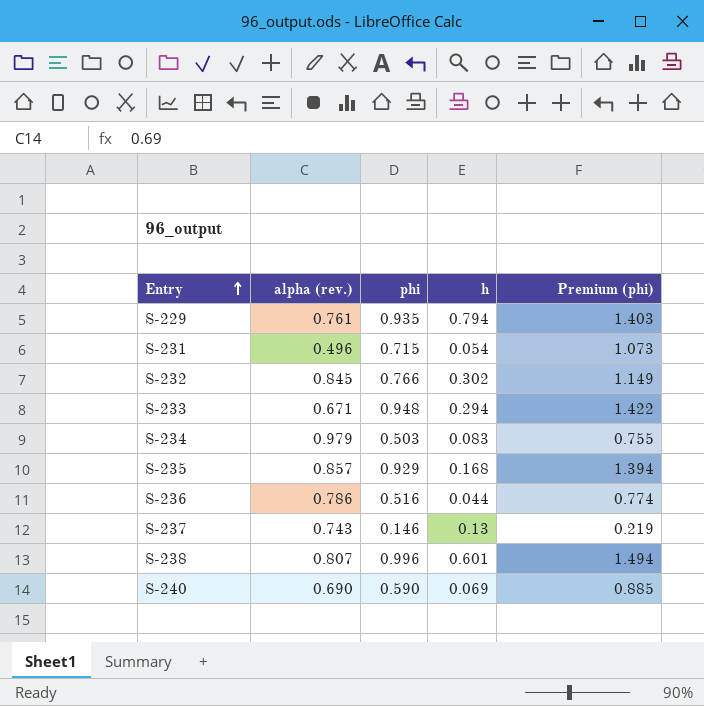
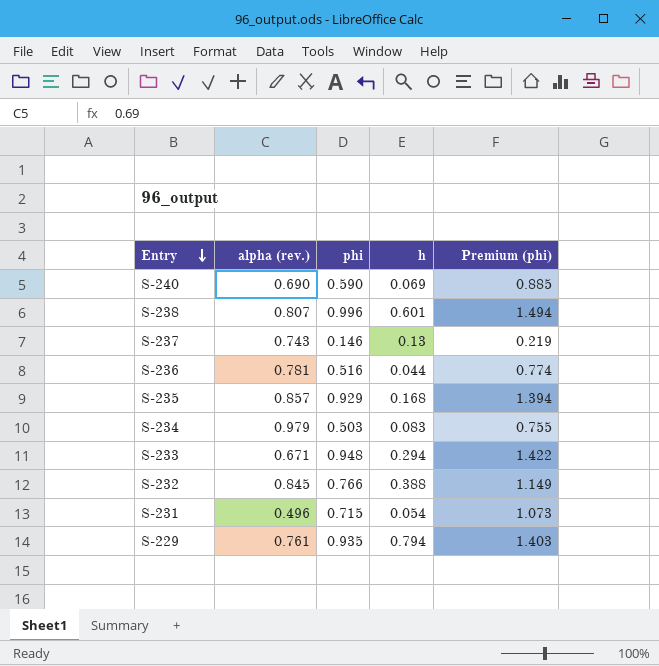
row order: Entry ascending -> Entry descending
S-236 | alpha (rev.): 0.786 -> 0.781
S-232 | h: 0.302 -> 0.388

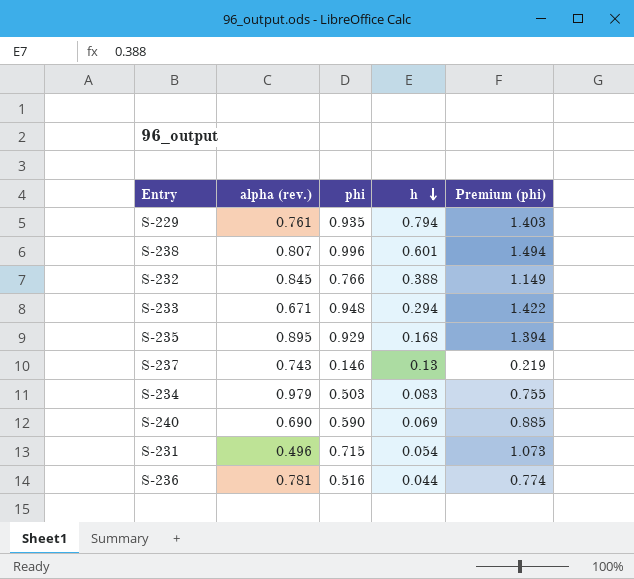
row order: Entry descending -> h descending
S-235 | alpha (rev.): 0.857 -> 0.895

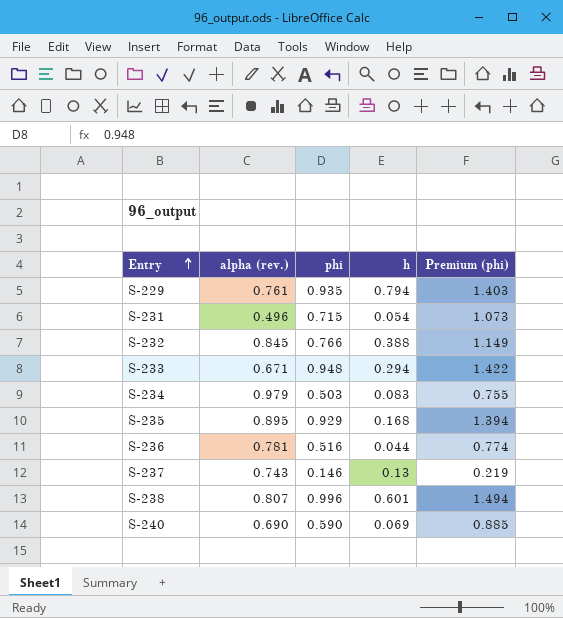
row order: h descending -> Entry ascending

